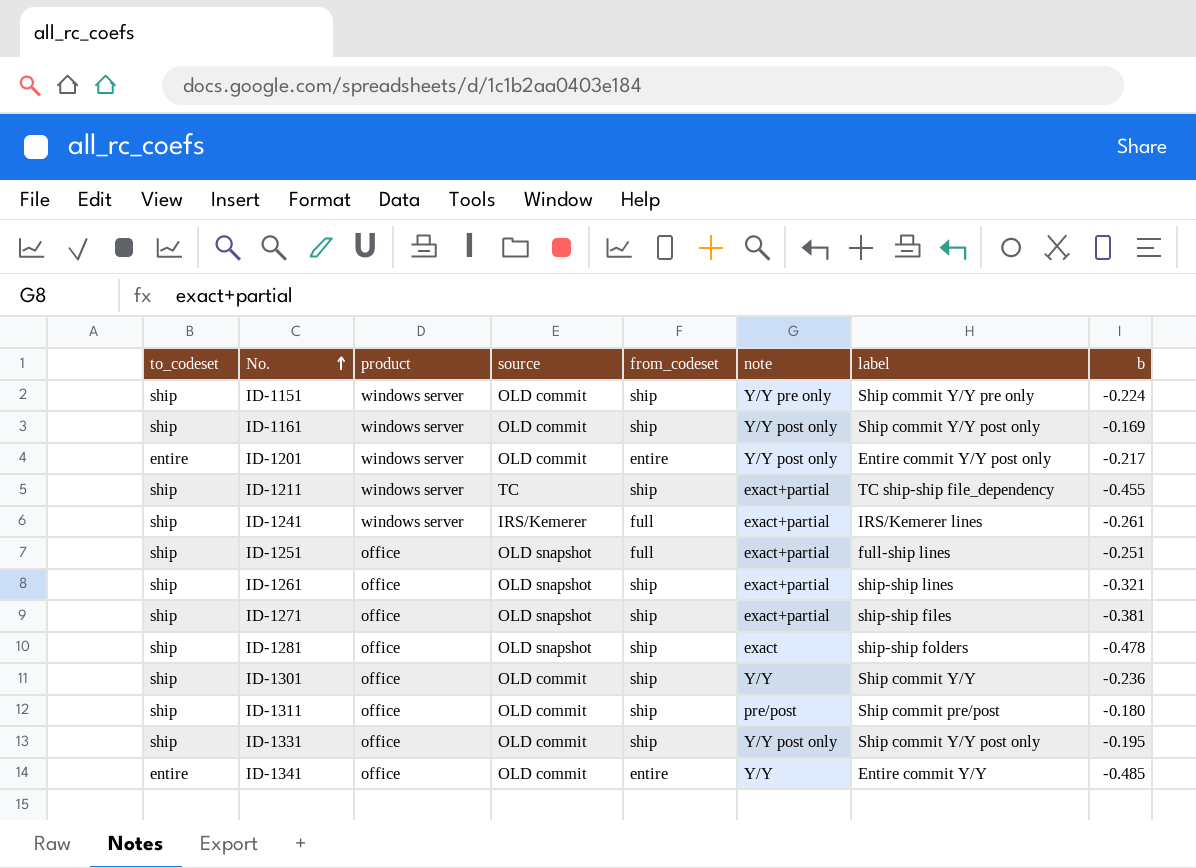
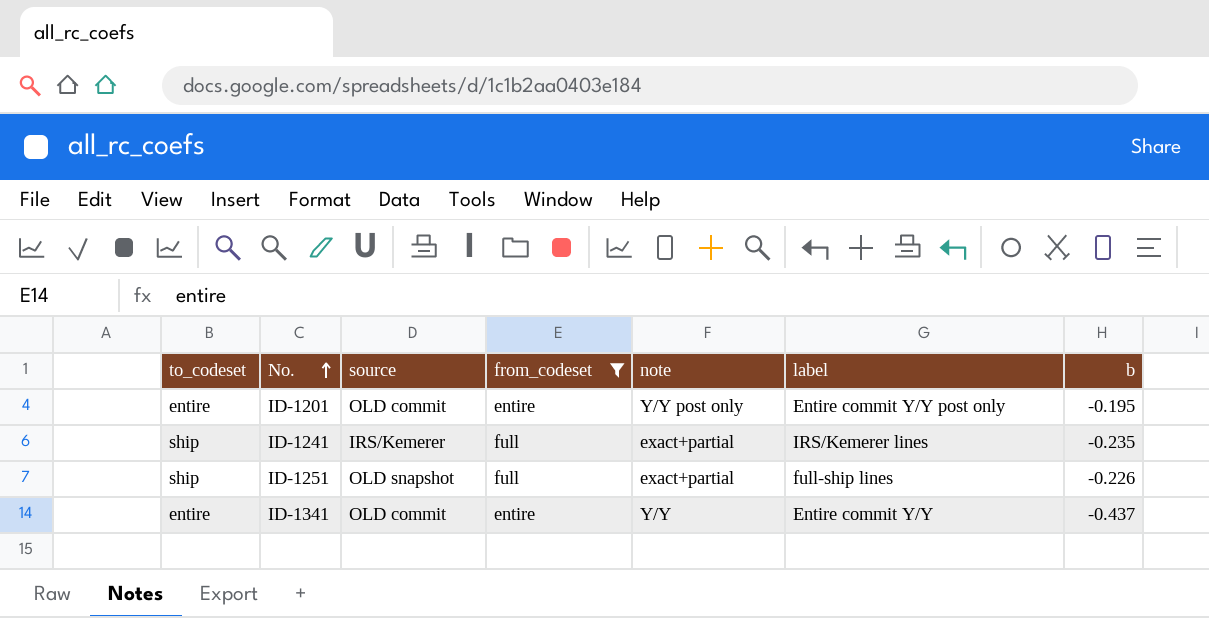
filter: none -> from_codeset != ship
column product | position: 3 -> none
ID-1201 | b: -0.217 -> -0.195
ID-1241 | b: -0.261 -> -0.235
ID-1251 | b: -0.251 -> -0.226
ID-1341 | b: -0.485 -> -0.437

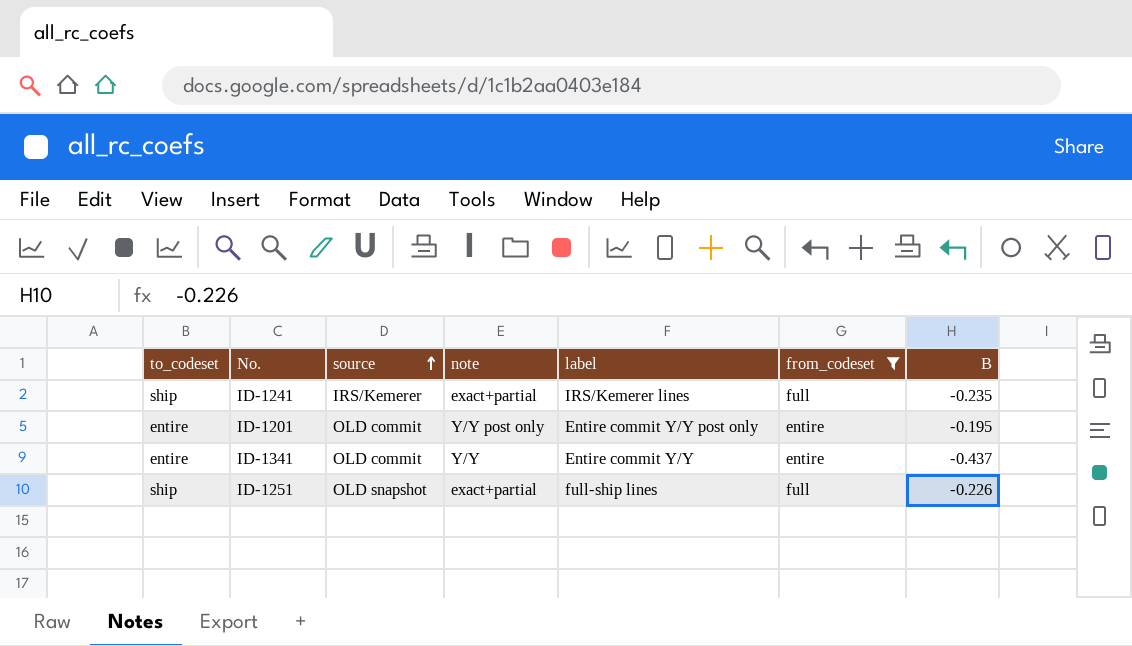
row order: No. ascending -> source ascending
column from_codeset | position: 4 -> 6
column name: b -> B

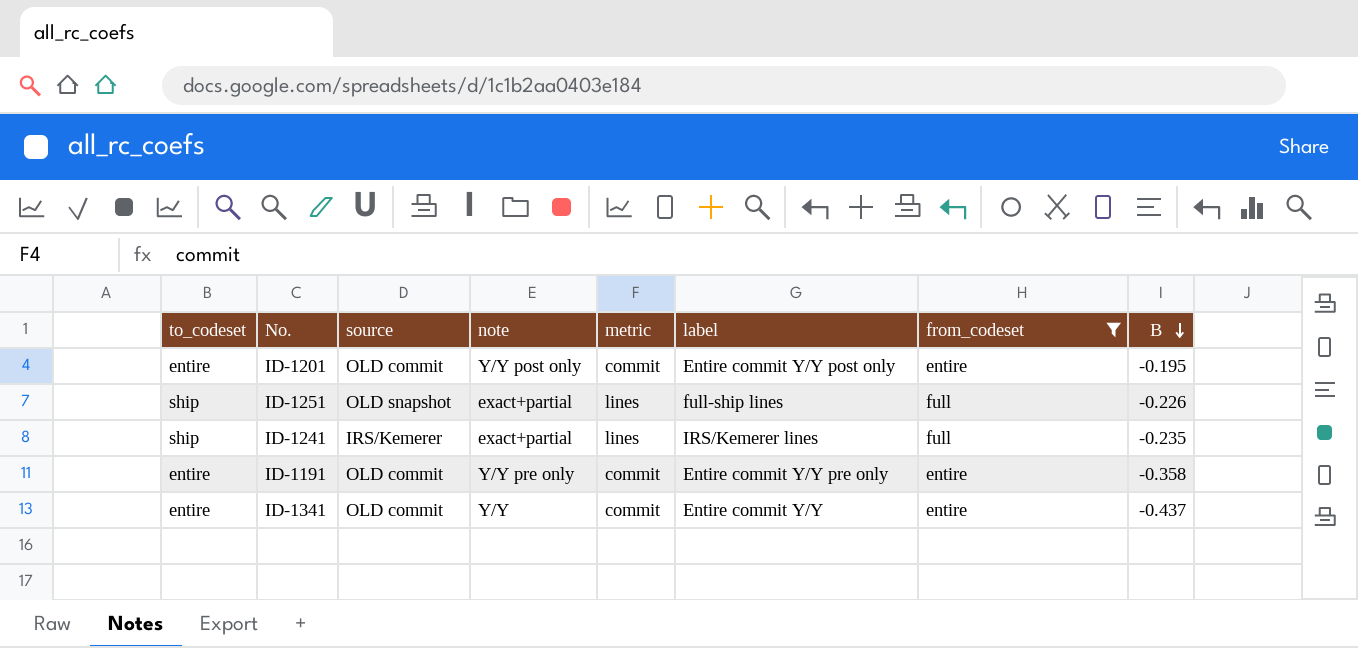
row order: source ascending -> B descending
column metric | position: none -> 5
row ID-1191: none -> entire | OLD commit | Y/Y pre only | commit | Entire commit Y/Y pre only | entire | -0.358

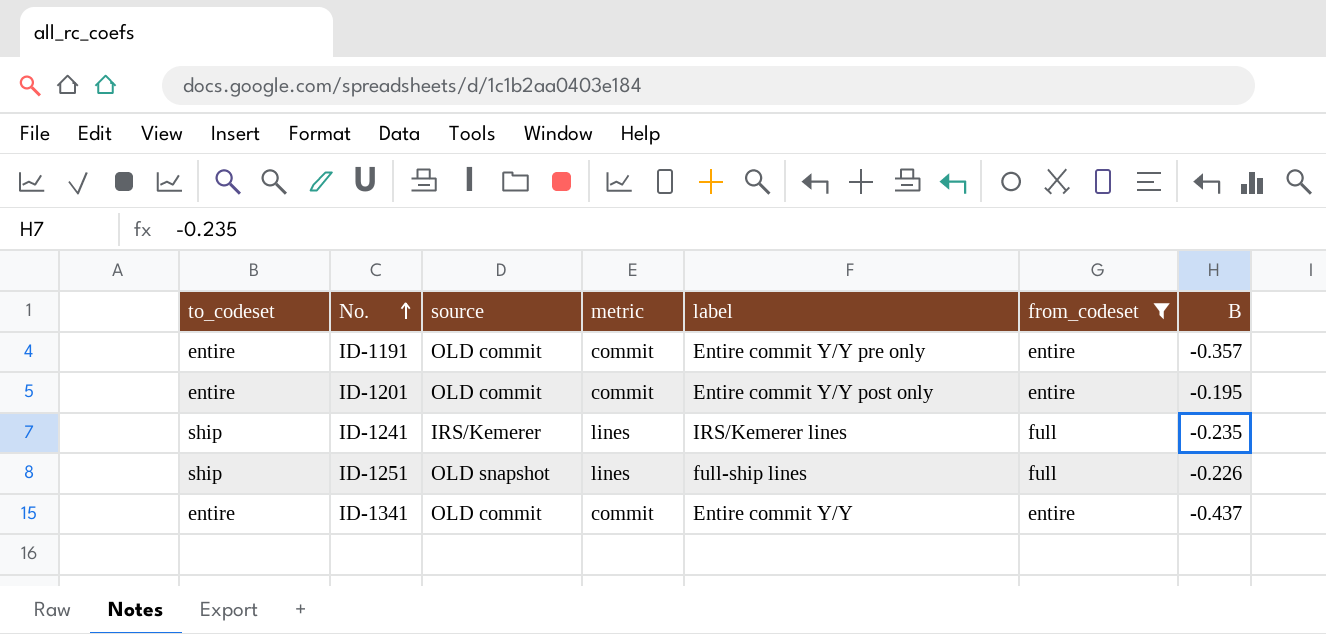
row order: B descending -> No. ascending
column note | position: 4 -> none
ID-1191 | B: -0.358 -> -0.357

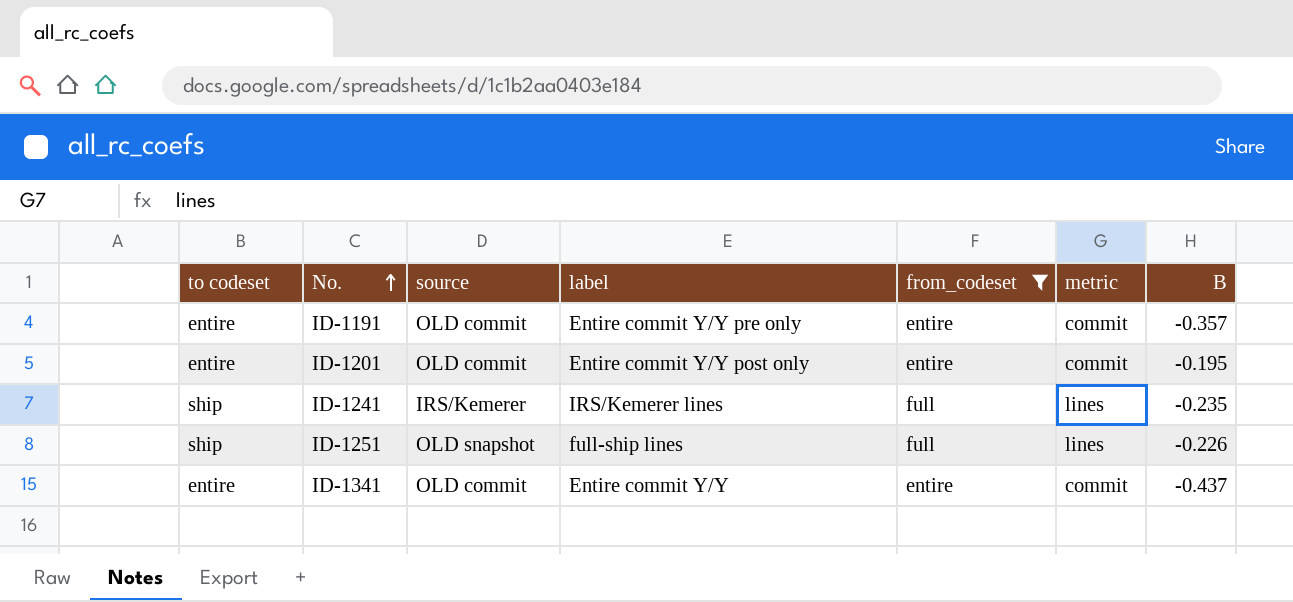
column name: to_codeset -> to codeset
column metric | position: 4 -> 6

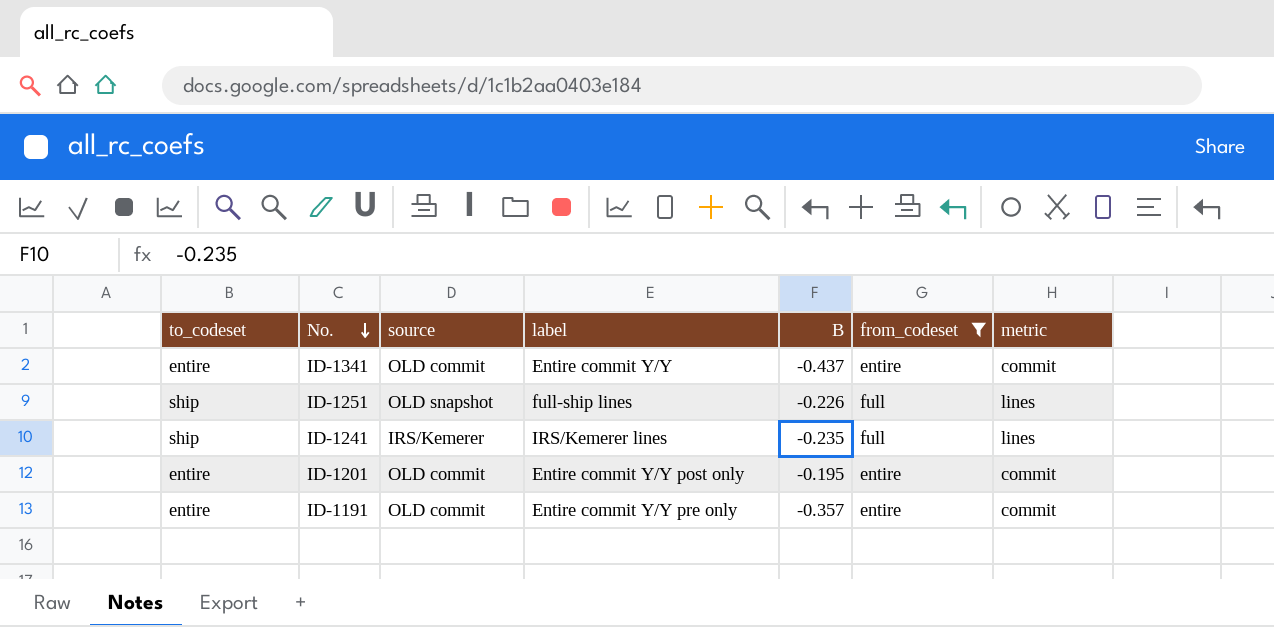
row order: No. ascending -> No. descending
column name: to codeset -> to_codeset
column B | position: 7 -> 5

